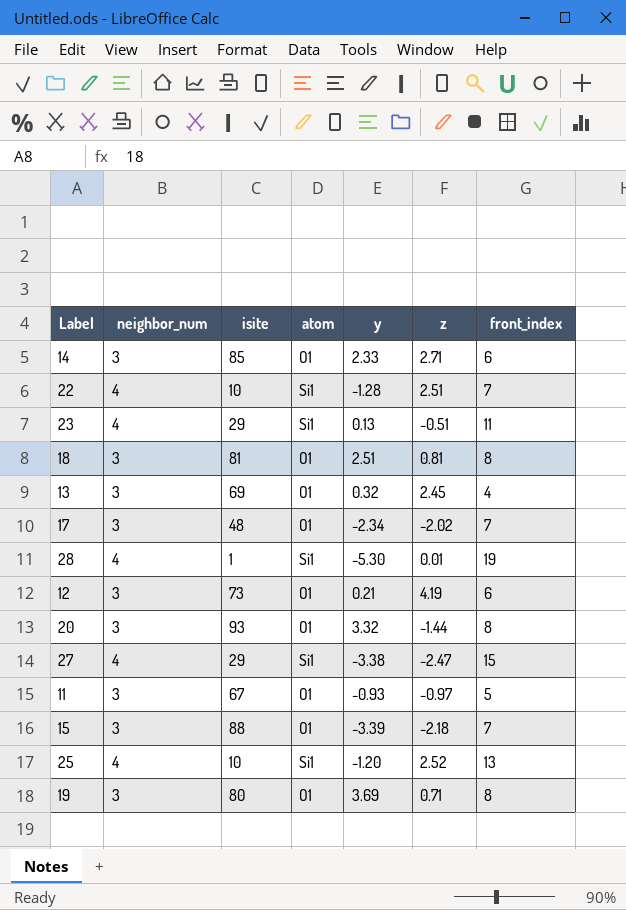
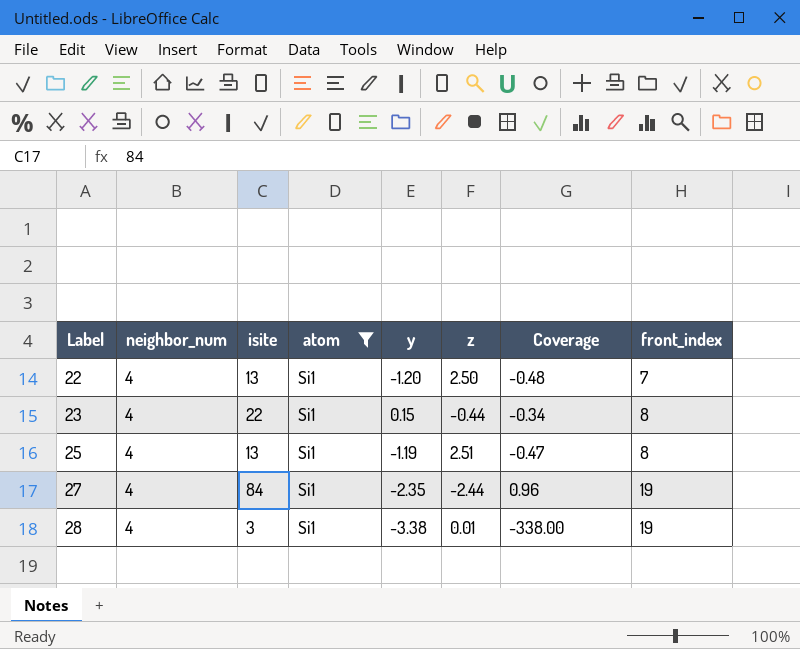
filter: none -> atom = Si1
row order: none -> Label ascending
column Coverage | formula: none -> [y] / [z]
22 | isite: 10 -> 13
22 | y: -1.28 -> -1.20
22 | z: 2.51 -> 2.50
23 | isite: 29 -> 22
23 | y: 0.13 -> 0.15
23 | z: -0.51 -> -0.44
23 | front_index: 11 -> 8
25 | isite: 10 -> 13
25 | y: -1.20 -> -1.19
25 | z: 2.52 -> 2.51
25 | front_index: 13 -> 8
27 | isite: 29 -> 84
27 | y: -3.38 -> -2.35
27 | z: -2.47 -> -2.44
27 | front_index: 15 -> 19
28 | isite: 1 -> 3
28 | y: -5.30 -> -3.38

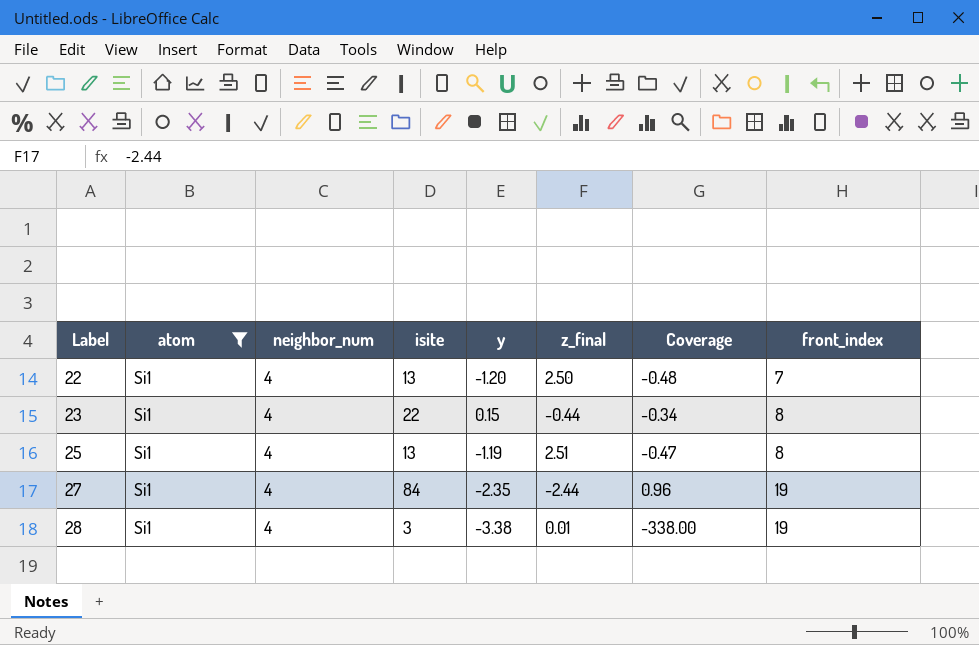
column atom | position: 4 -> 2
column name: z -> z_final

